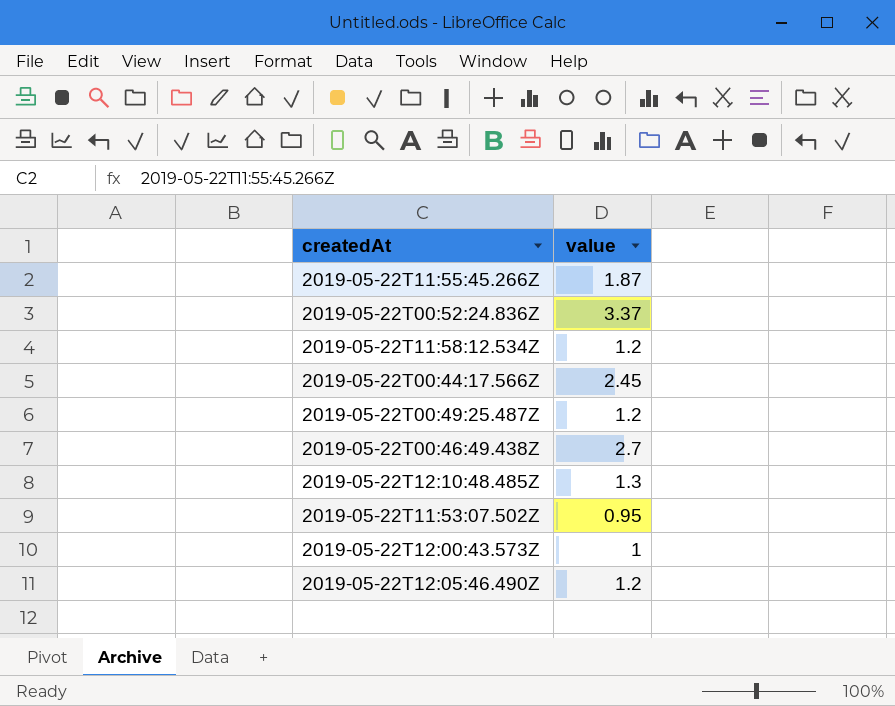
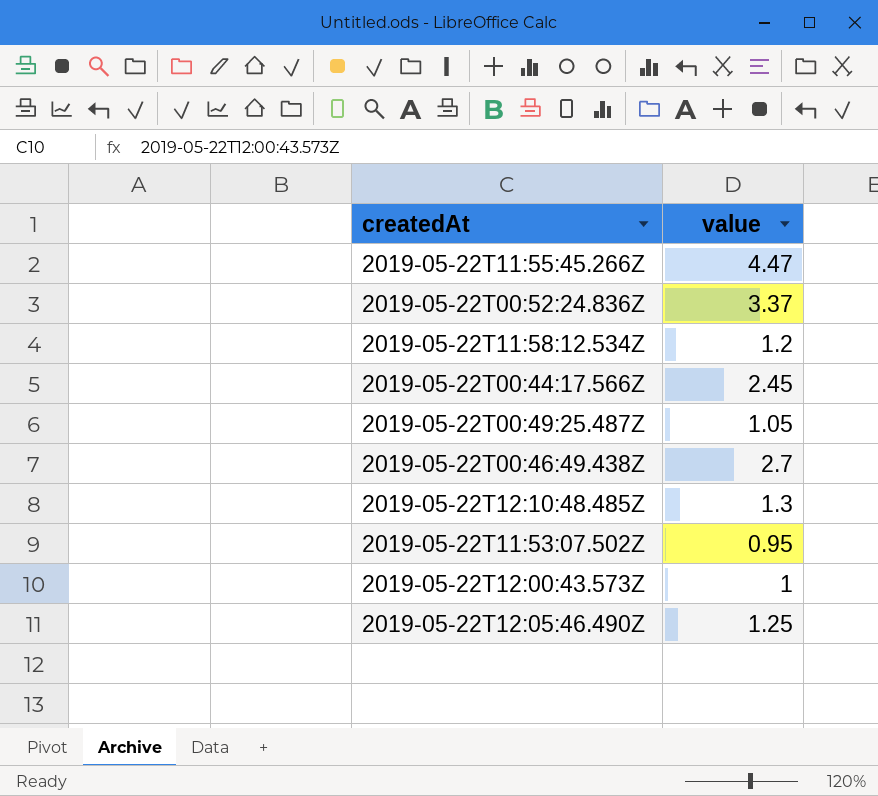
2019-05-22T11:55:45.266Z | value: 1.87 -> 4.47
2019-05-22T00:49:25.487Z | value: 1.2 -> 1.05
2019-05-22T12:05:46.490Z | value: 1.2 -> 1.25

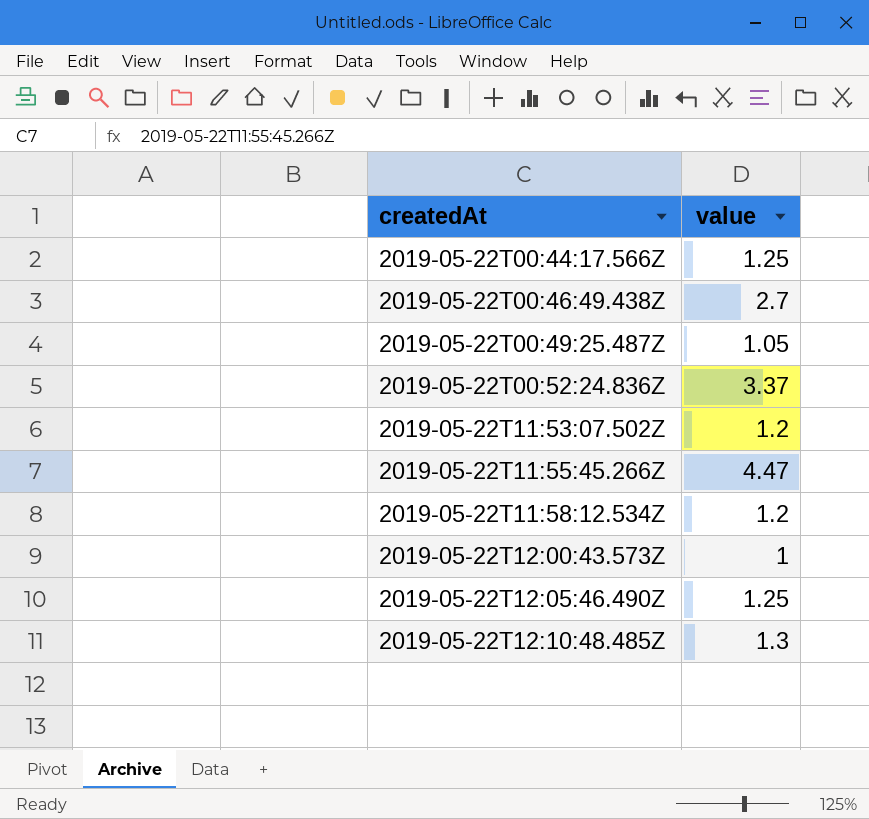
row order: none -> createdAt ascending
2019-05-22T00:44:17.566Z | value: 2.45 -> 1.25
2019-05-22T11:53:07.502Z | value: 0.95 -> 1.2

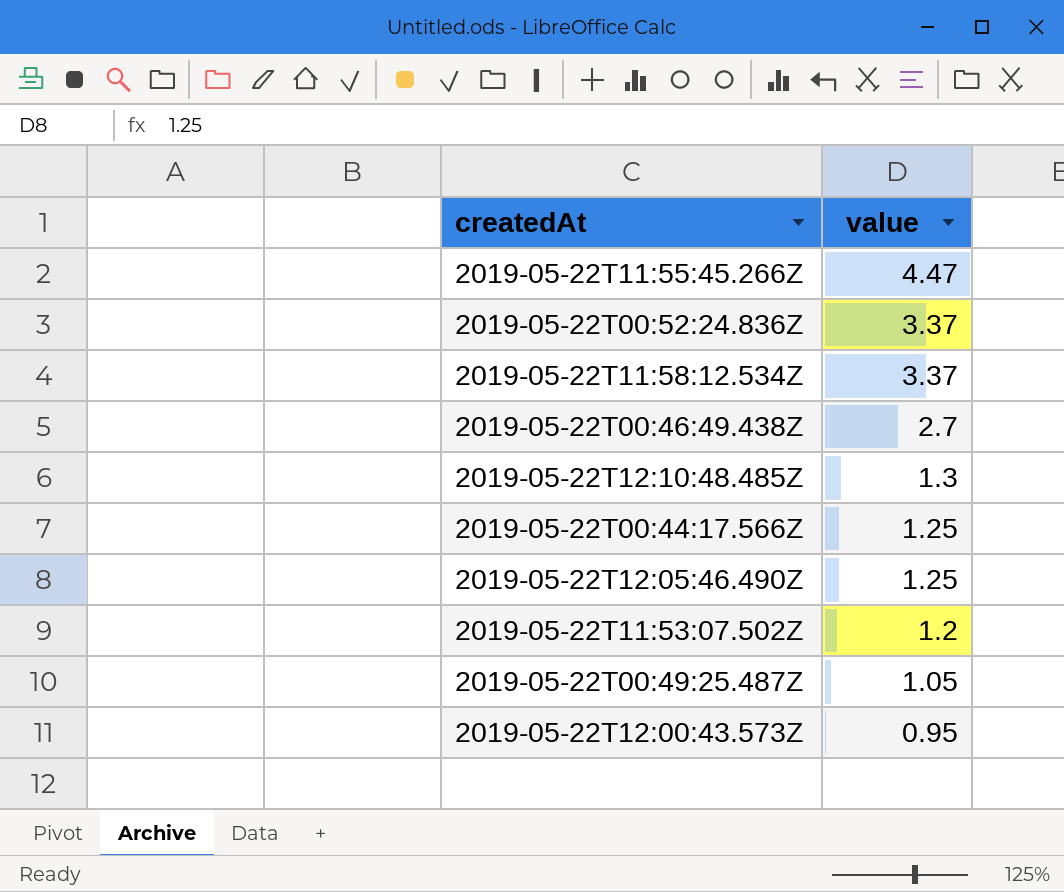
row order: createdAt ascending -> value descending
2019-05-22T11:58:12.534Z | value: 1.2 -> 3.37
2019-05-22T12:00:43.573Z | value: 1 -> 0.95

